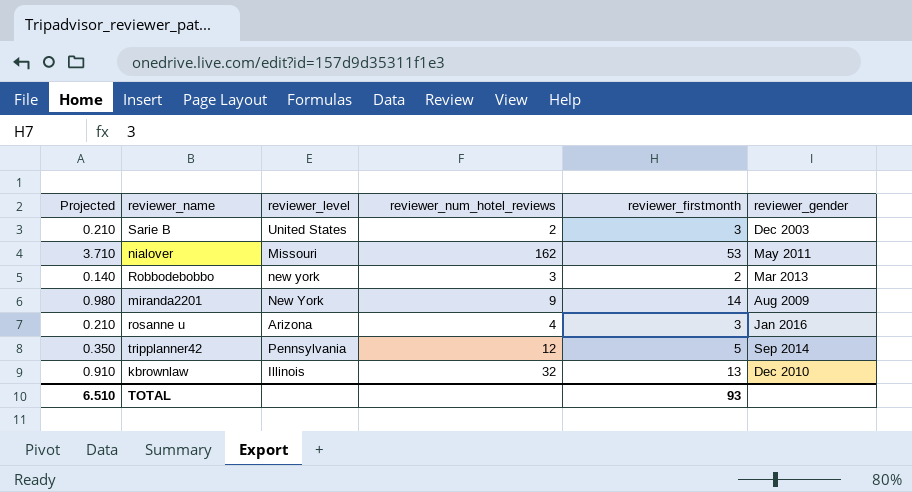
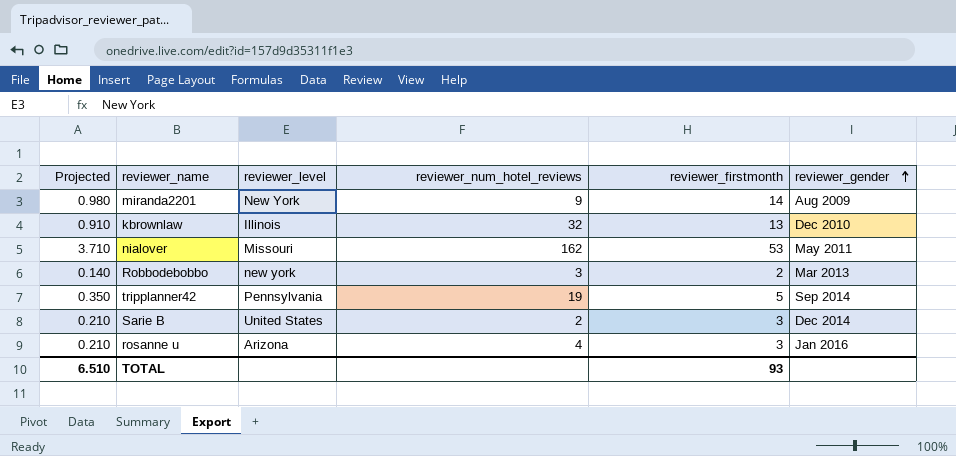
row order: none -> reviewer_gender ascending
tripplanner42 | reviewer_num_hotel_reviews: 12 -> 19
Sarie B | reviewer_gender: Dec 2003 -> Dec 2014

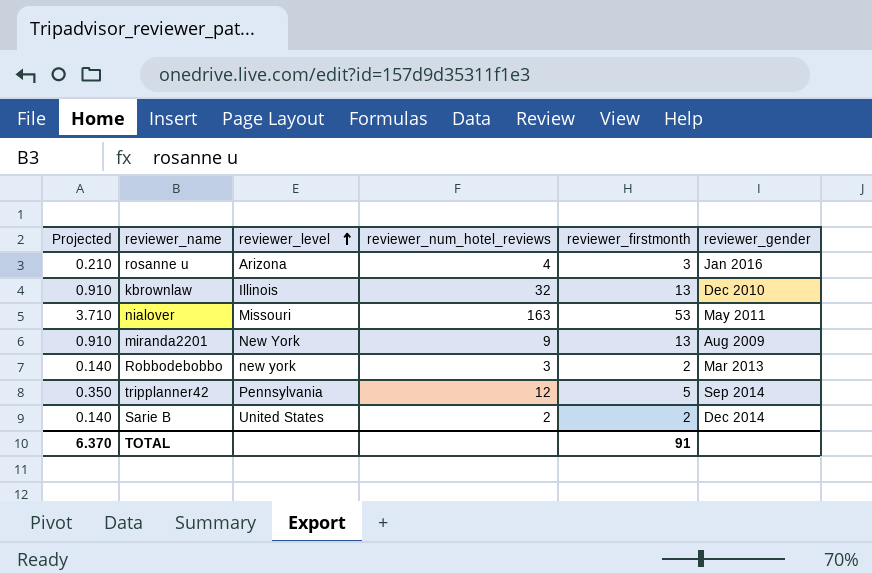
row order: reviewer_gender ascending -> reviewer_level ascending
nialover | reviewer_num_hotel_reviews: 162 -> 163
miranda2201 | Projected: 0.980 -> 0.910
miranda2201 | reviewer_firstmonth: 14 -> 13
tripplanner42 | reviewer_num_hotel_reviews: 19 -> 12
Sarie B | Projected: 0.210 -> 0.140
Sarie B | reviewer_firstmonth: 3 -> 2
TOTAL | Projected: 6.510 -> 6.370
TOTAL | reviewer_firstmonth: 93 -> 91

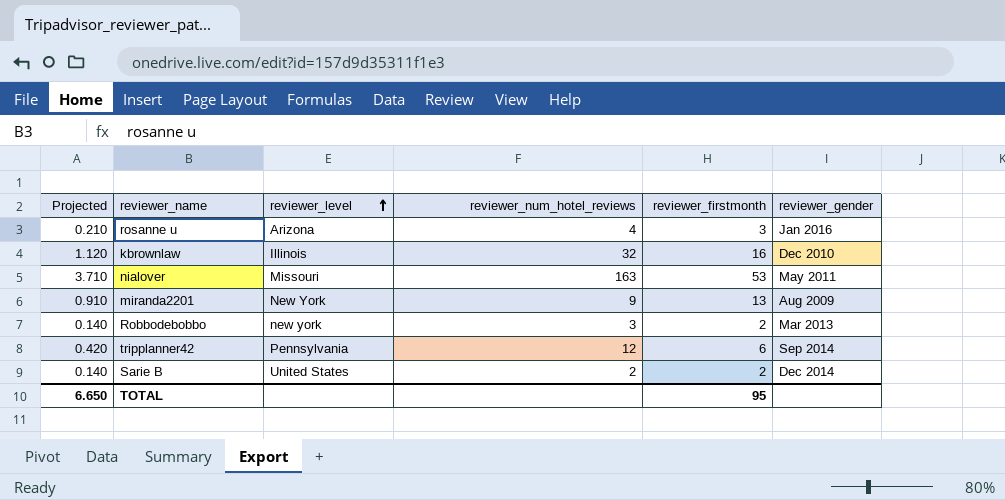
kbrownlaw | Projected: 0.910 -> 1.120
kbrownlaw | reviewer_firstmonth: 13 -> 16
tripplanner42 | Projected: 0.350 -> 0.420
tripplanner42 | reviewer_firstmonth: 5 -> 6
TOTAL | Projected: 6.370 -> 6.650
TOTAL | reviewer_firstmonth: 91 -> 95

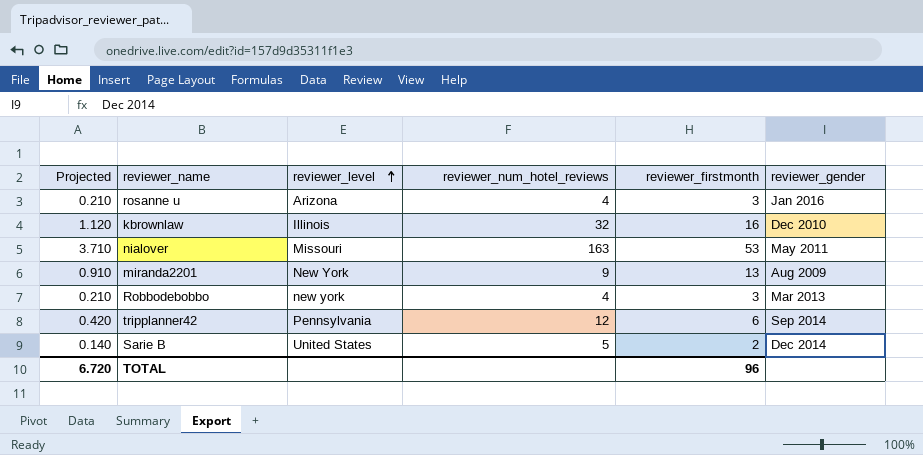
Robbodebobbo | Projected: 0.140 -> 0.210
Robbodebobbo | reviewer_num_hotel_reviews: 3 -> 4
Robbodebobbo | reviewer_firstmonth: 2 -> 3
Sarie B | reviewer_num_hotel_reviews: 2 -> 5
TOTAL | Projected: 6.650 -> 6.720
TOTAL | reviewer_firstmonth: 95 -> 96

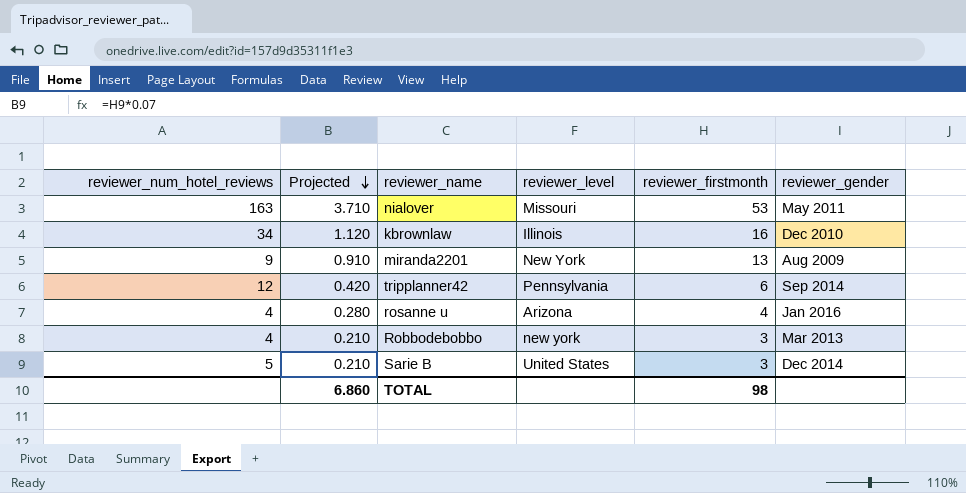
row order: reviewer_level ascending -> Projected descending
column reviewer_num_hotel_reviews | position: 4 -> 1
kbrownlaw | reviewer_num_hotel_reviews: 32 -> 34
rosanne u | Projected: 0.210 -> 0.280
rosanne u | reviewer_firstmonth: 3 -> 4
Sarie B | Projected: 0.140 -> 0.210
Sarie B | reviewer_firstmonth: 2 -> 3
TOTAL | Projected: 6.720 -> 6.860
TOTAL | reviewer_firstmonth: 96 -> 98

